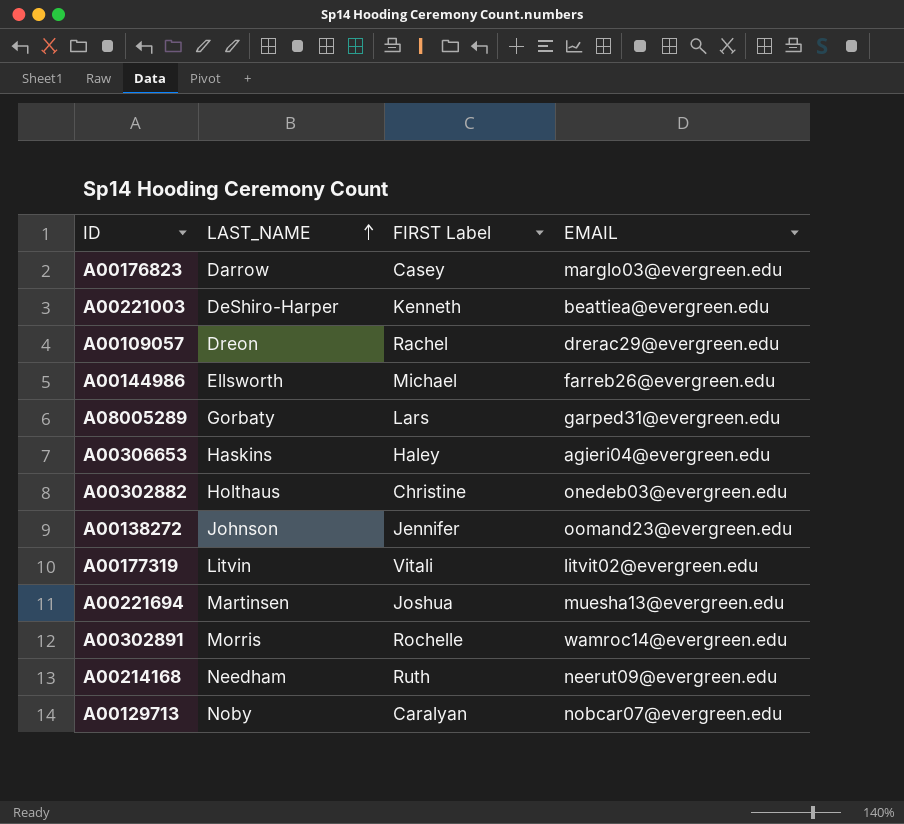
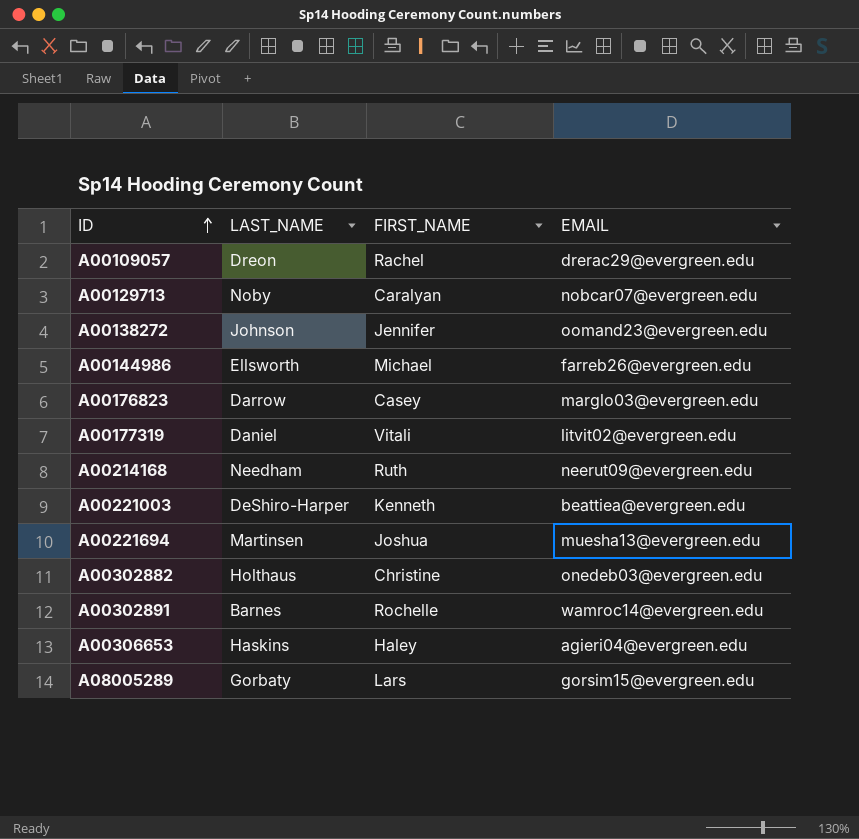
row order: LAST_NAME ascending -> ID ascending
column name: FIRST Label -> FIRST_NAME
A00177319 | LAST_NAME: Litvin -> Daniel
A00302891 | LAST_NAME: Morris -> Barnes
A08005289 | EMAIL: garped31@evergreen.edu -> gorsim15@evergreen.edu

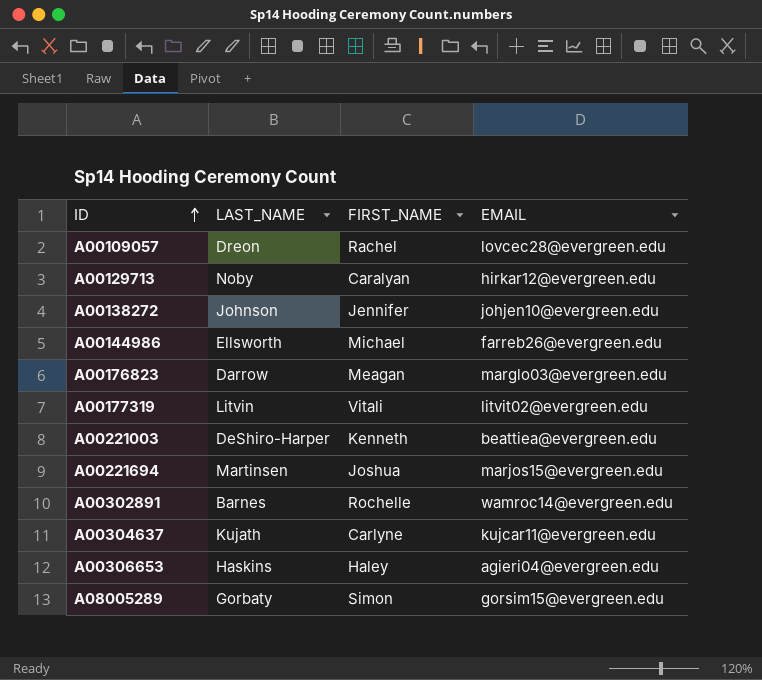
row A00214168: Needham | Ruth | neerut09@evergreen.edu -> none
row A00302882: Holthaus | Christine | onedeb03@evergreen.edu -> none
A00109057 | EMAIL: drerac29@evergreen.edu -> lovcec28@evergreen.edu
A00129713 | EMAIL: nobcar07@evergreen.edu -> hirkar12@evergreen.edu
A00138272 | EMAIL: oomand23@evergreen.edu -> johjen10@evergreen.edu
A00176823 | FIRST_NAME: Casey -> Meagan
A00177319 | LAST_NAME: Daniel -> Litvin
A00221694 | EMAIL: muesha13@evergreen.edu -> marjos15@evergreen.edu
row A00304637: none -> Kujath | Carlyne | kujcar11@evergreen.edu
A08005289 | FIRST_NAME: Lars -> Simon

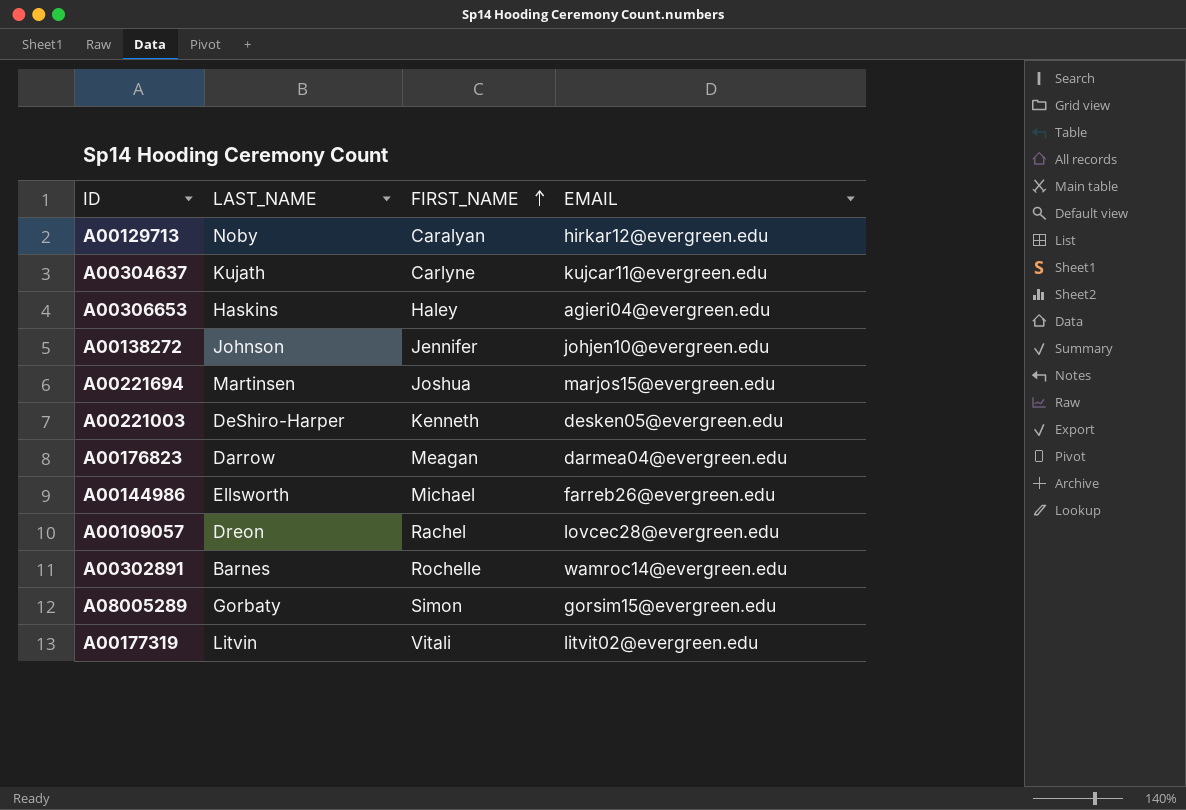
row order: ID ascending -> FIRST_NAME ascending
A00221003 | EMAIL: beattiea@evergreen.edu -> desken05@evergreen.edu
A00176823 | EMAIL: marglo03@evergreen.edu -> darmea04@evergreen.edu

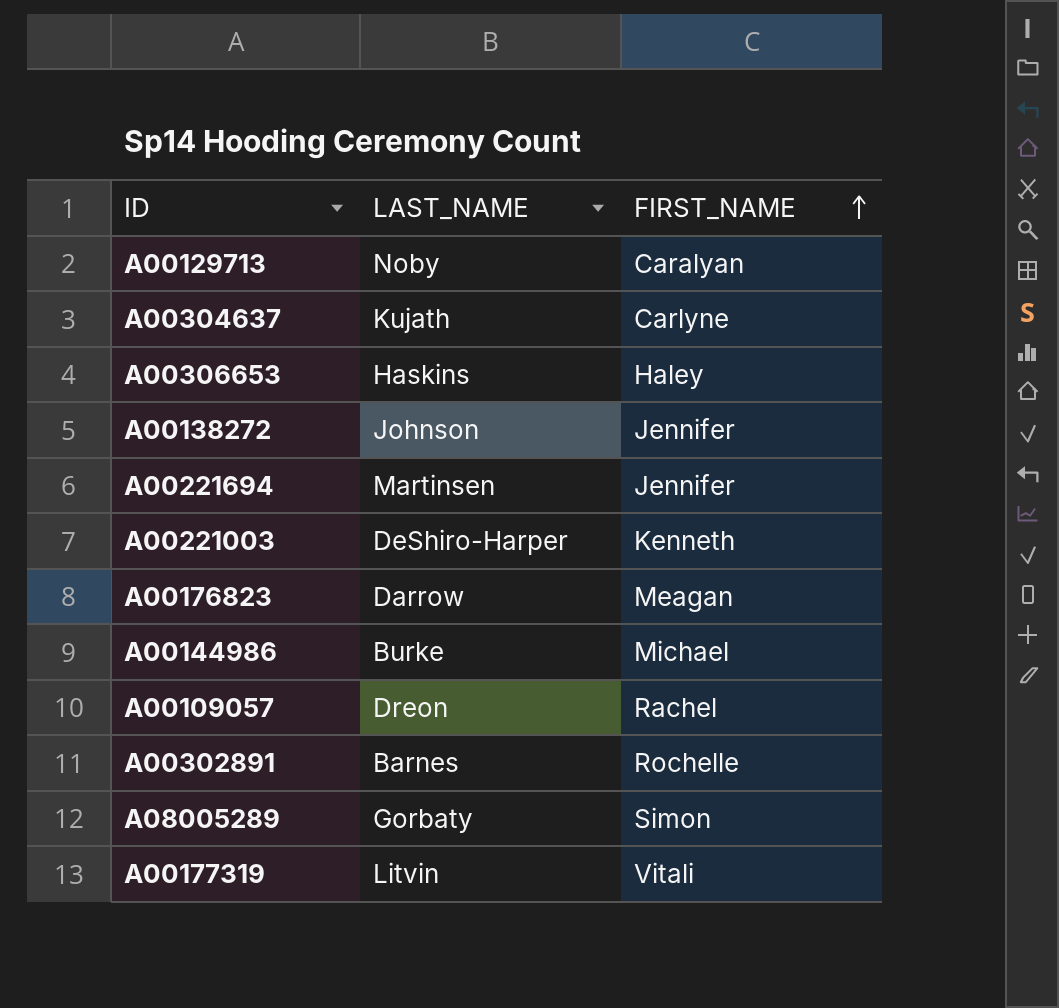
column EMAIL | position: 4 -> none
A00221694 | FIRST_NAME: Joshua -> Jennifer
A00144986 | LAST_NAME: Ellsworth -> Burke

